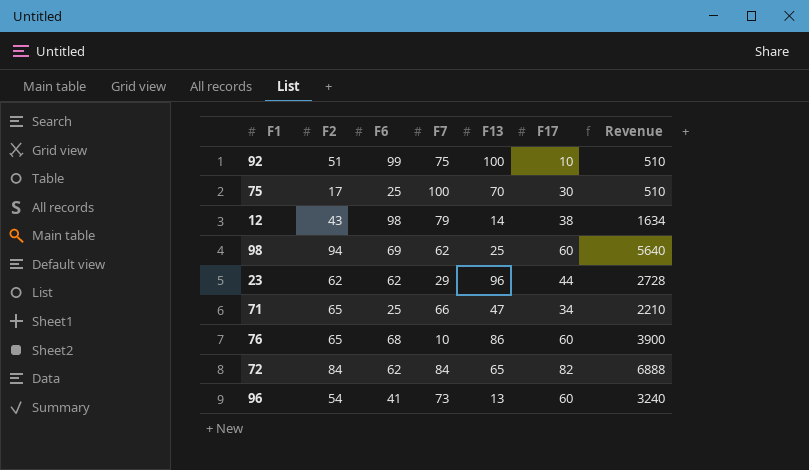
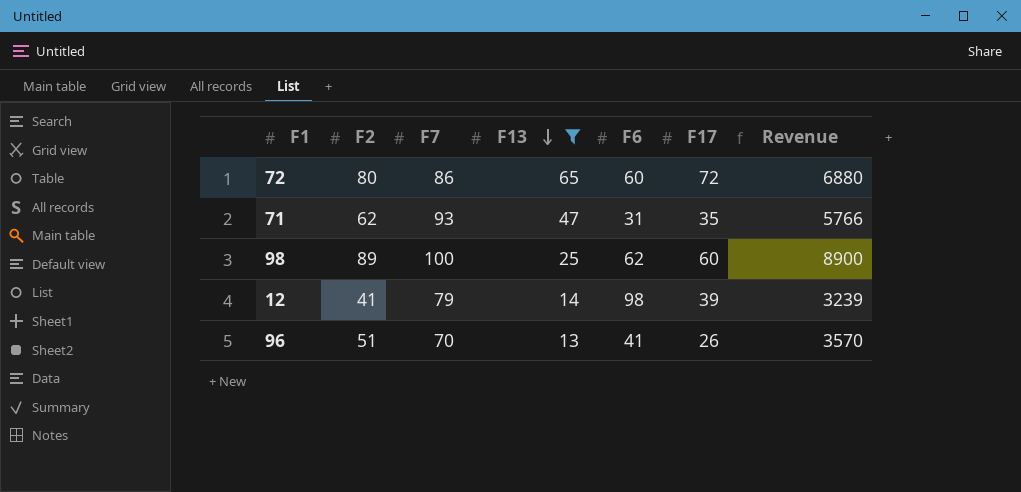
filter: none -> F13 <= 65
row order: none -> F13 descending
column F6 | position: 3 -> 5
column Revenue | formula: [F2] * [F17] -> [F2] * [F7]
72 | F2: 84 -> 80
72 | F7: 84 -> 86
72 | F6: 62 -> 60
72 | F17: 82 -> 72
71 | F2: 65 -> 62
71 | F7: 66 -> 93
71 | F6: 25 -> 31
71 | F17: 34 -> 35
98 | F2: 94 -> 89
98 | F7: 62 -> 100
98 | F6: 69 -> 62
12 | F2: 43 -> 41
12 | F17: 38 -> 39
96 | F2: 54 -> 51
96 | F7: 73 -> 70
96 | F17: 60 -> 26

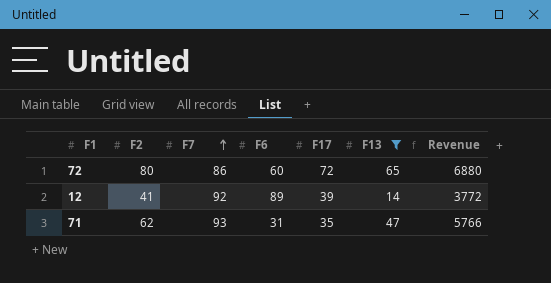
row order: F13 descending -> F7 ascending
column F13 | position: 4 -> 6
row 98: 89 | 100 | 25 | 62 | 60 | 8900 -> none
row 96: 51 | 70 | 13 | 41 | 26 | 3570 -> none
12 | F7: 79 -> 92
12 | F6: 98 -> 89
12 | Revenue: 3239 -> 3772

